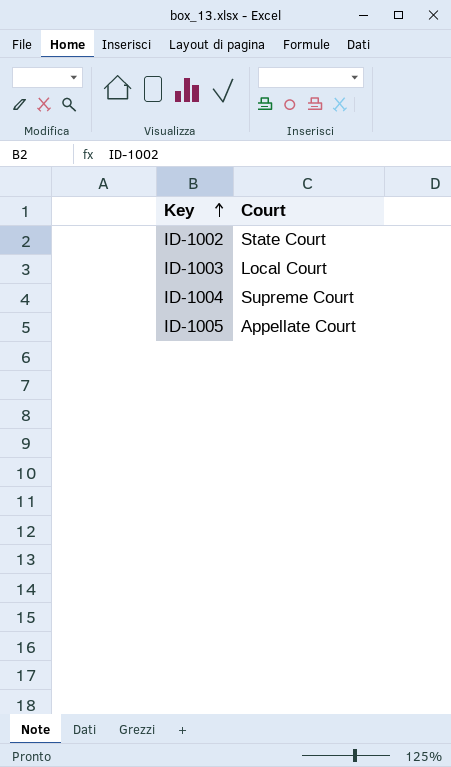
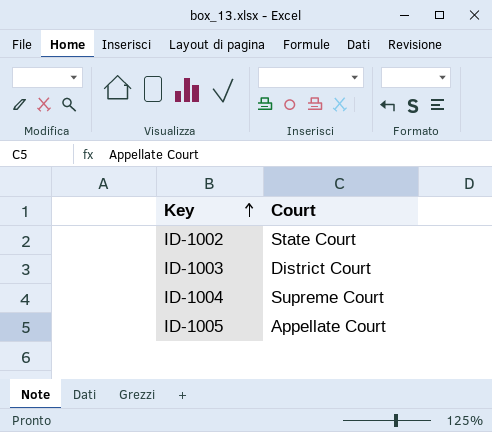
ID-1003 | Court: Local Court -> District Court

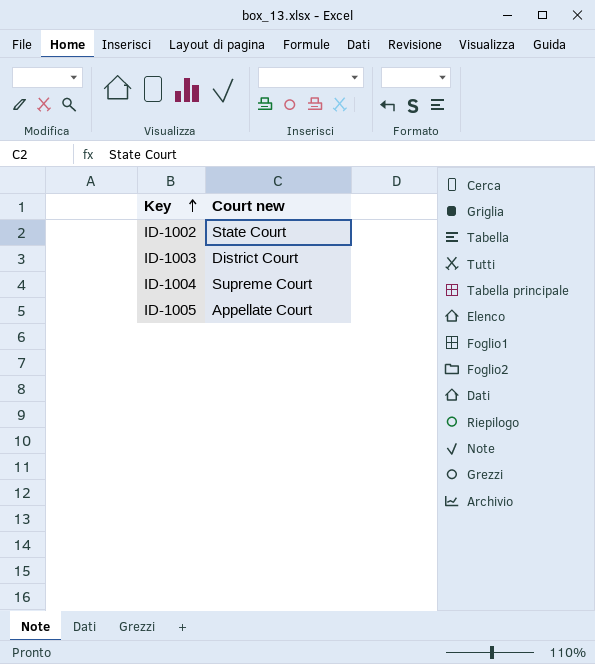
column name: Court -> Court new

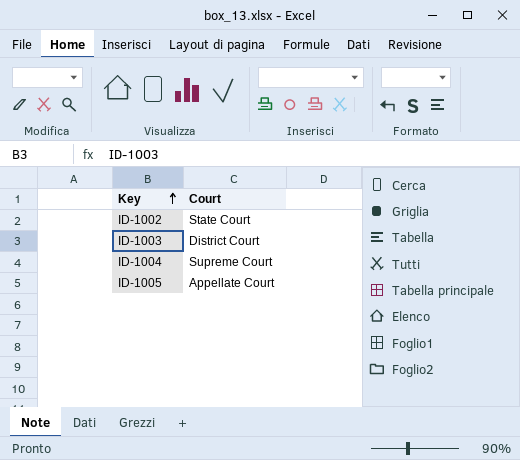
column name: Court new -> Court

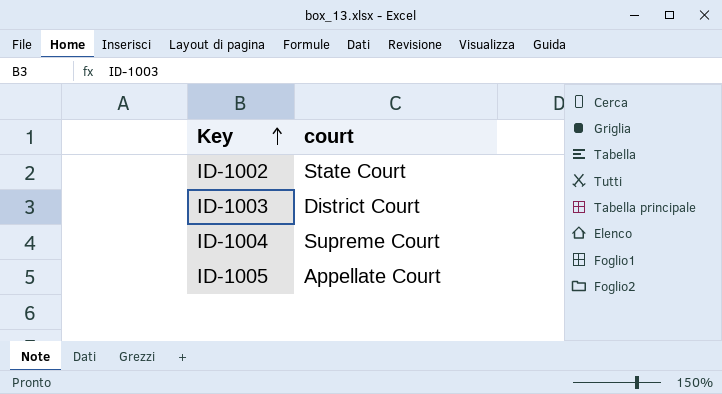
column name: Court -> court

